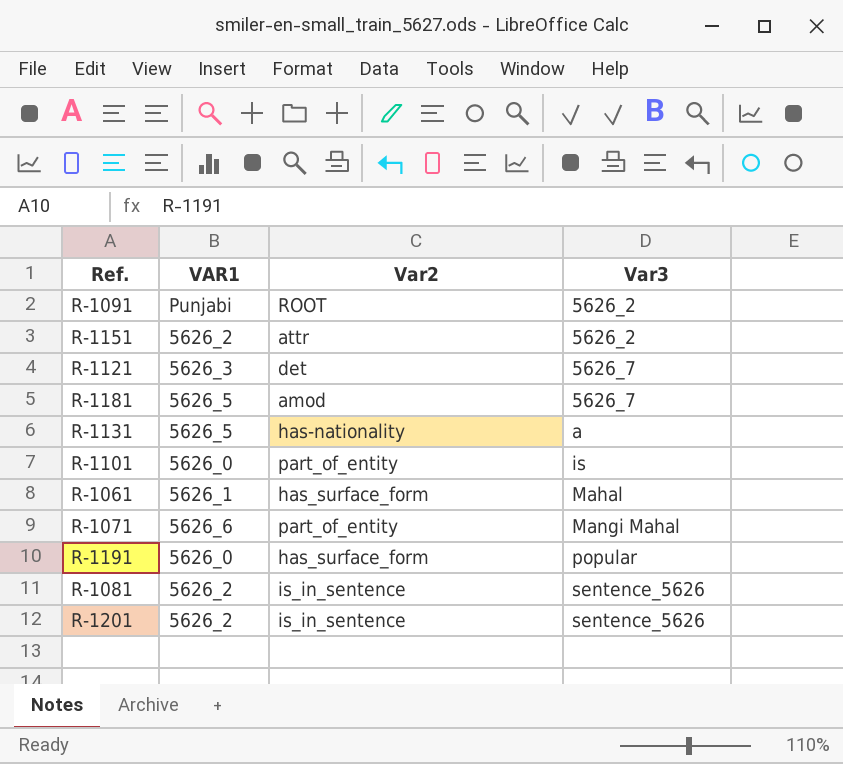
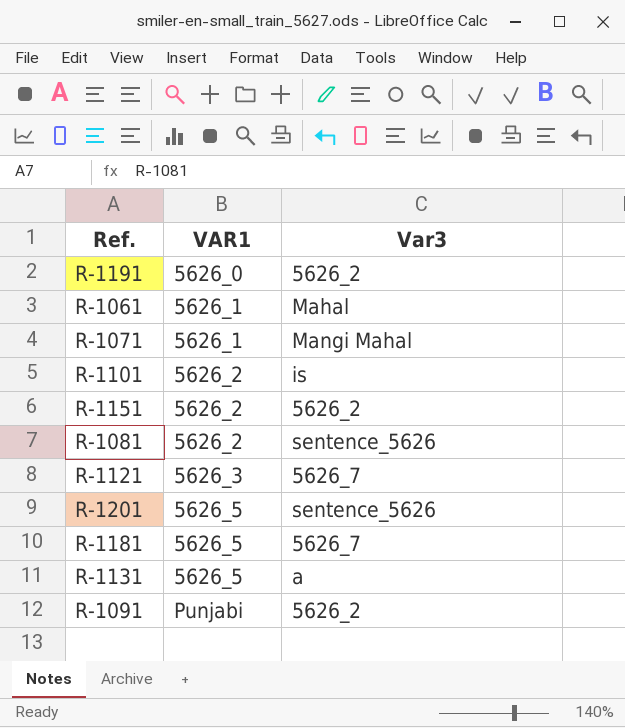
row order: Var3 ascending -> VAR1 ascending
column Var2 | position: 3 -> none
R-1191 | Var3: popular -> 5626_2
R-1071 | VAR1: 5626_6 -> 5626_1
R-1101 | VAR1: 5626_0 -> 5626_2
R-1201 | VAR1: 5626_2 -> 5626_5

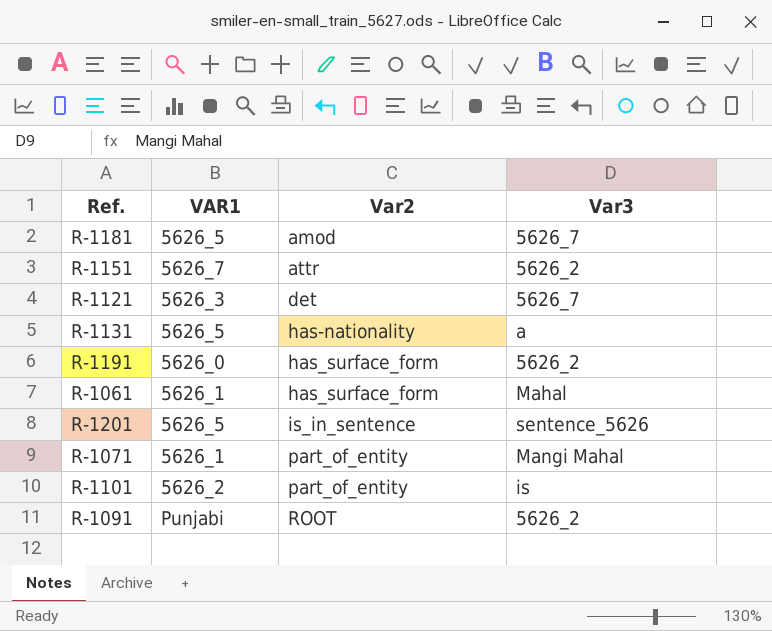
row order: VAR1 ascending -> Var2 ascending
column Var2 | position: none -> 3
row R-1081: 5626_2 | sentence_5626 -> none
R-1151 | VAR1: 5626_2 -> 5626_7

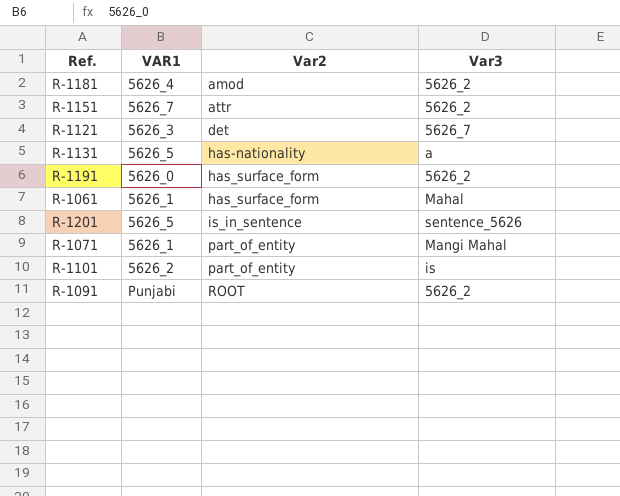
R-1181 | VAR1: 5626_5 -> 5626_4
R-1181 | Var3: 5626_7 -> 5626_2

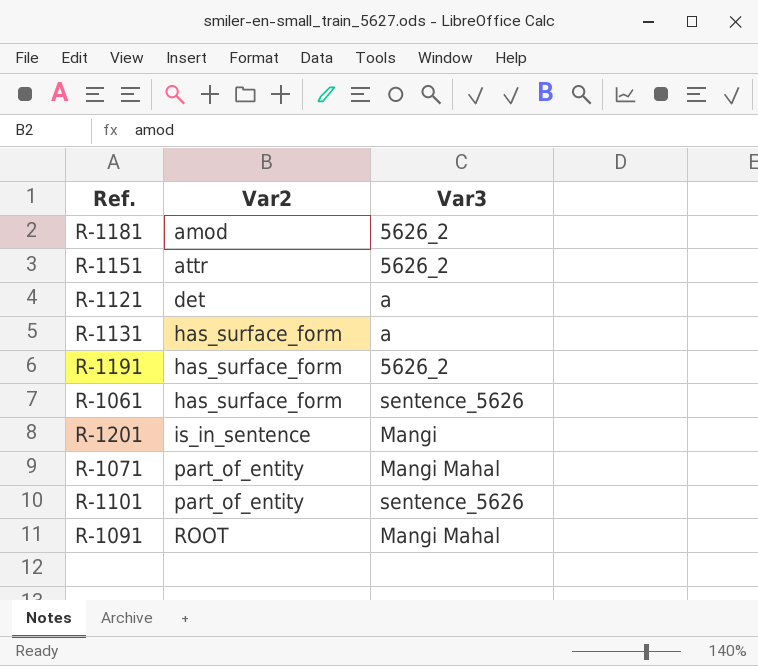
column VAR1 | position: 2 -> none
R-1121 | Var3: 5626_7 -> a
R-1131 | Var2: has-nationality -> has_surface_form
R-1061 | Var3: Mahal -> sentence_5626
R-1201 | Var3: sentence_5626 -> Mangi
R-1101 | Var3: is -> sentence_5626
R-1091 | Var3: 5626_2 -> Mangi Mahal

